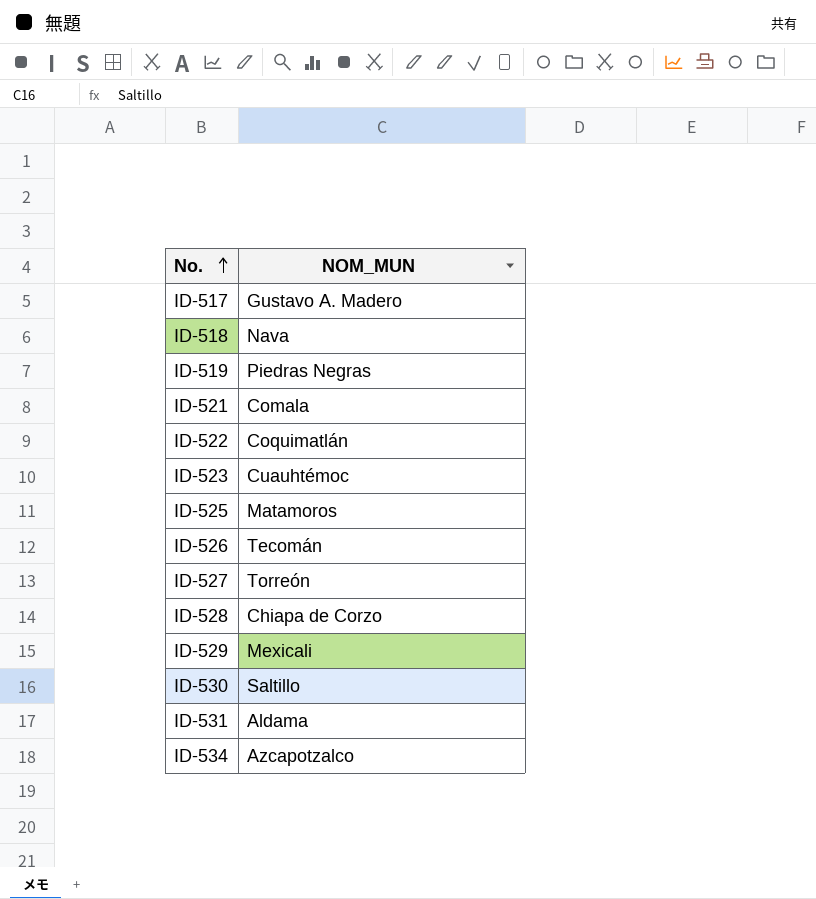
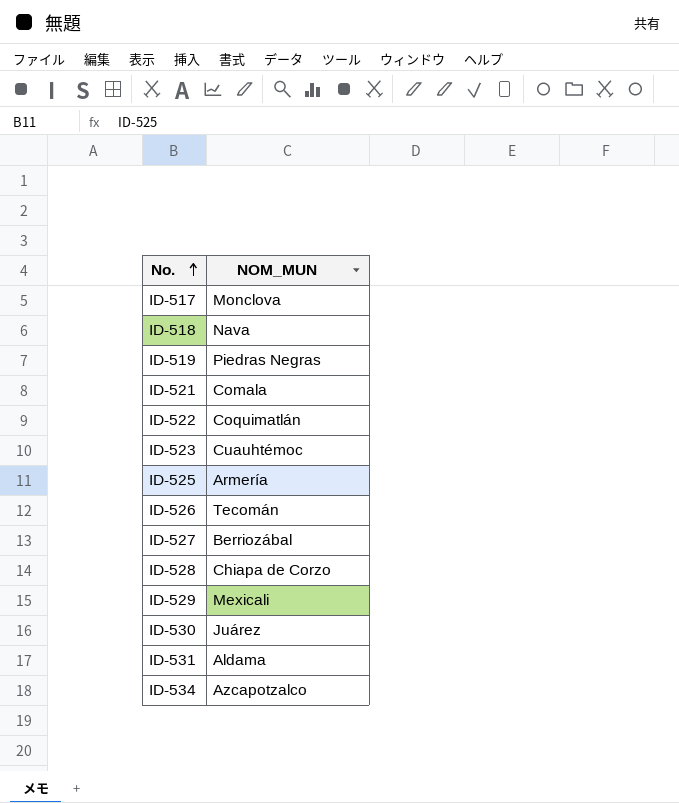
ID-517 | NOM_MUN: Gustavo A. Madero -> Monclova
ID-525 | NOM_MUN: Matamoros -> Armería
ID-527 | NOM_MUN: Torreón -> Berriozábal
ID-530 | NOM_MUN: Saltillo -> Juárez

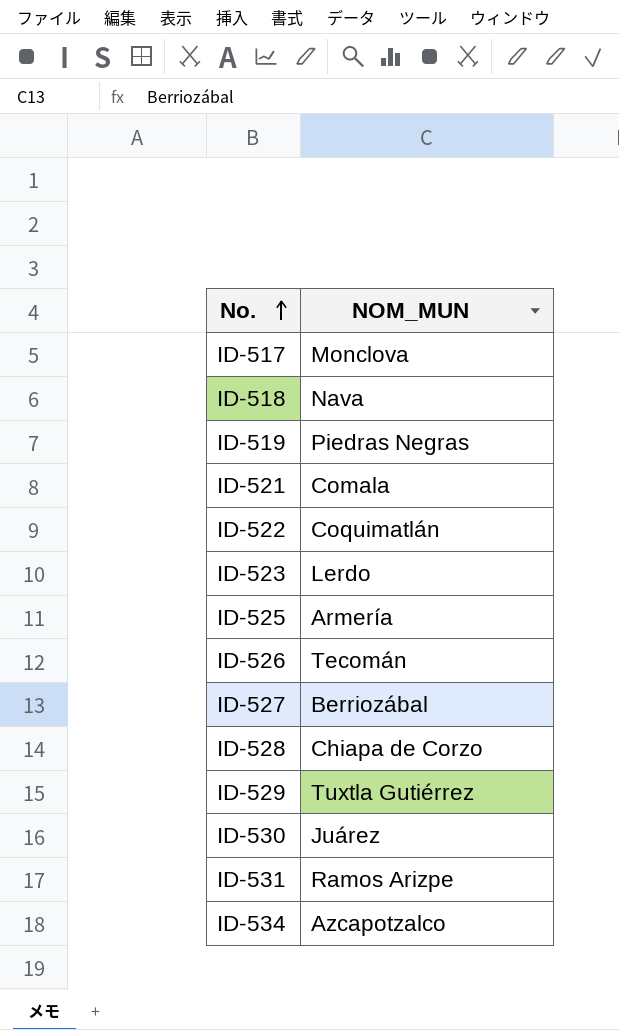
ID-523 | NOM_MUN: Cuauhtémoc -> Lerdo
ID-529 | NOM_MUN: Mexicali -> Tuxtla Gutiérrez
ID-531 | NOM_MUN: Aldama -> Ramos Arizpe

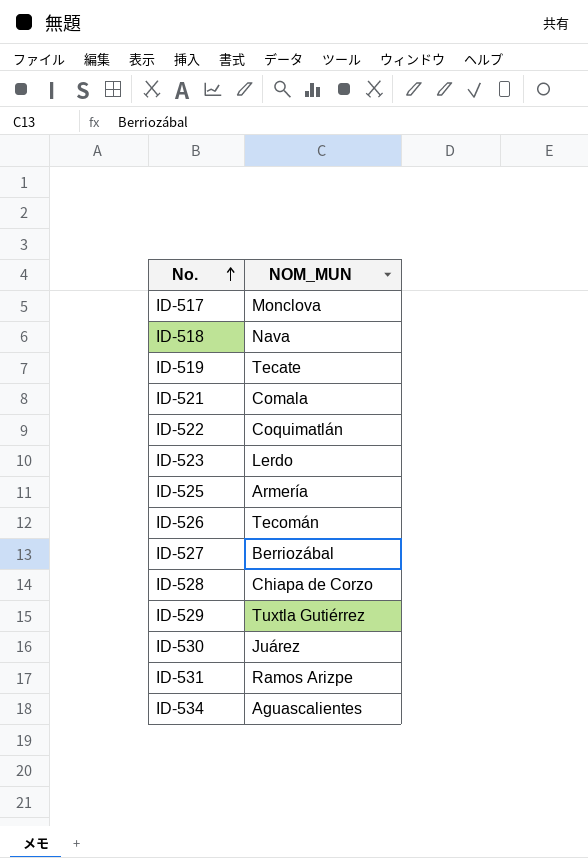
ID-519 | NOM_MUN: Piedras Negras -> Tecate
ID-534 | NOM_MUN: Azcapotzalco -> Aguascalientes

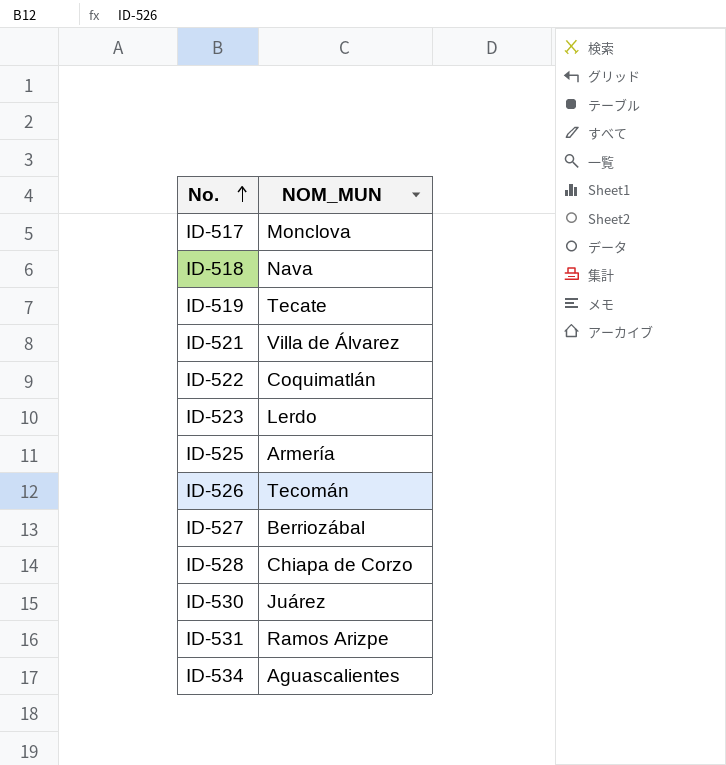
row ID-529: Tuxtla Gutiérrez -> none
ID-521 | NOM_MUN: Comala -> Villa de Álvarez

